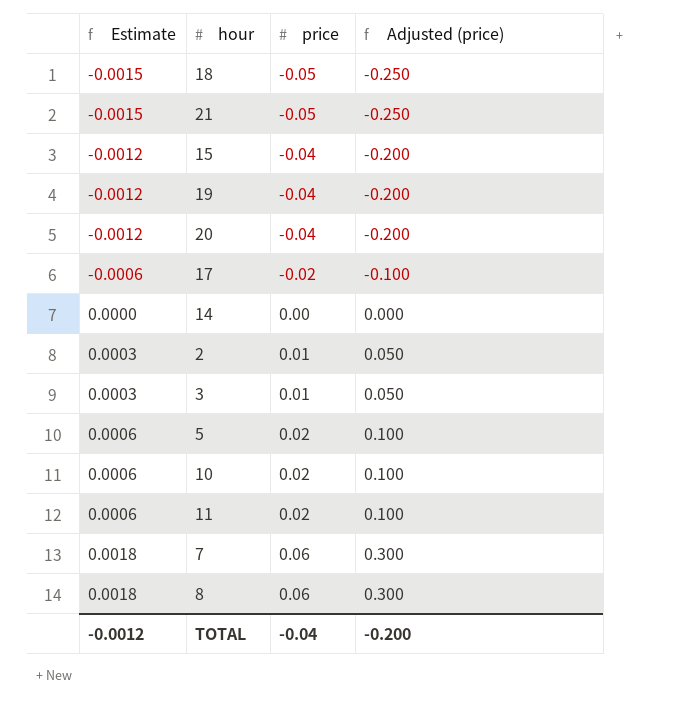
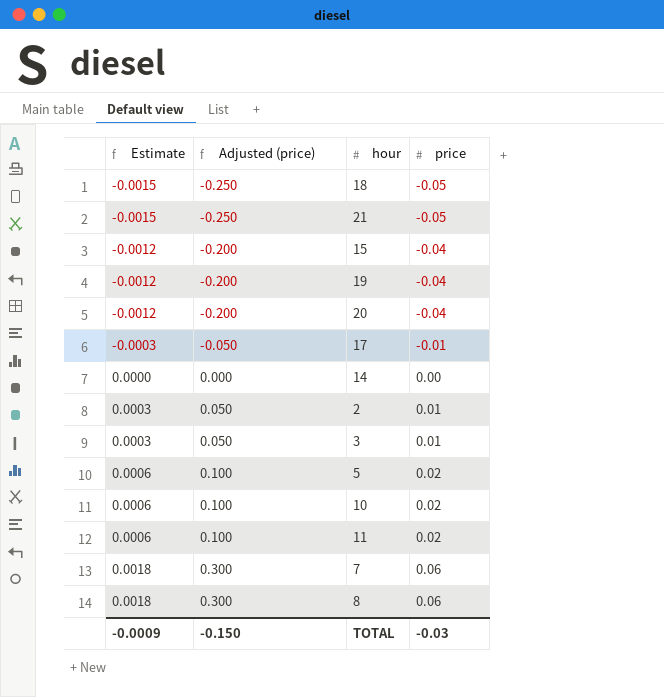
column Adjusted (price) | position: 4 -> 2
17 | Estimate: -0.0006 -> -0.0003
17 | Adjusted (price): -0.100 -> -0.050
17 | price: -0.02 -> -0.01
TOTAL | Estimate: -0.0012 -> -0.0009
TOTAL | Adjusted (price): -0.200 -> -0.150
TOTAL | price: -0.04 -> -0.03

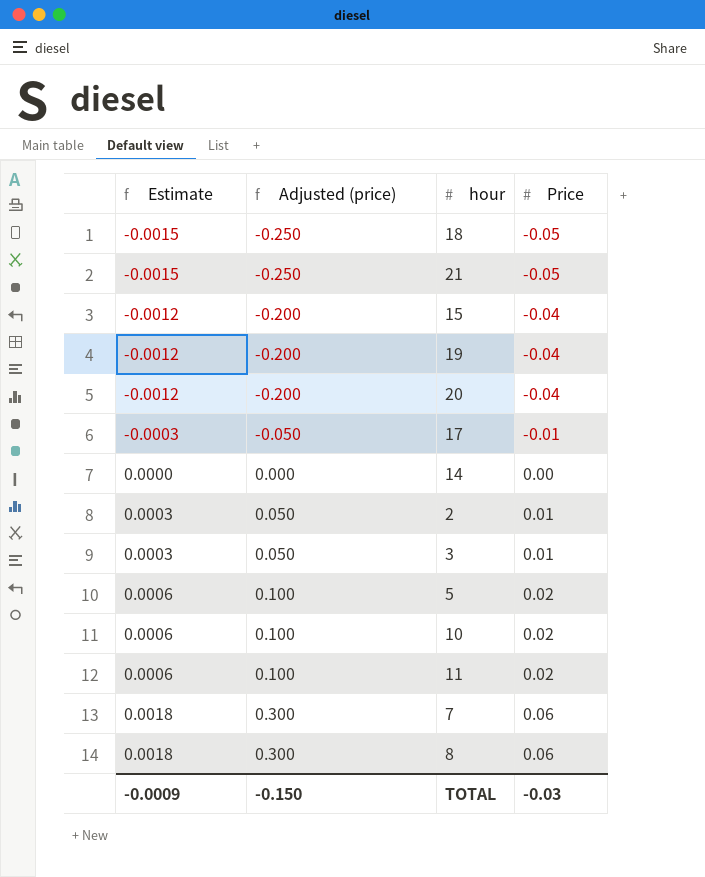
column name: price -> Price

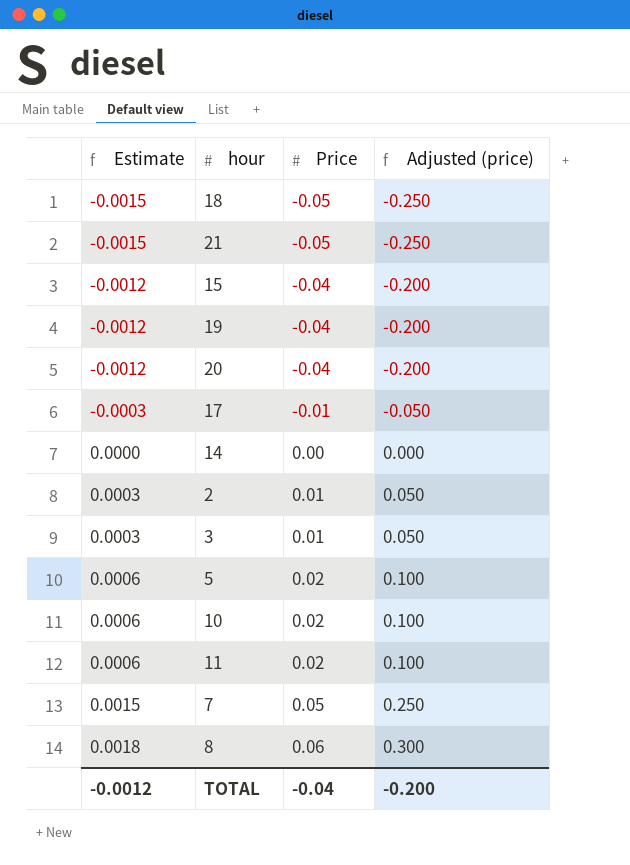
column Adjusted (price) | position: 2 -> 4
7 | Estimate: 0.0018 -> 0.0015
7 | Price: 0.06 -> 0.05
7 | Adjusted (price): 0.300 -> 0.250
TOTAL | Estimate: -0.0009 -> -0.0012
TOTAL | Price: -0.03 -> -0.04
TOTAL | Adjusted (price): -0.150 -> -0.200

